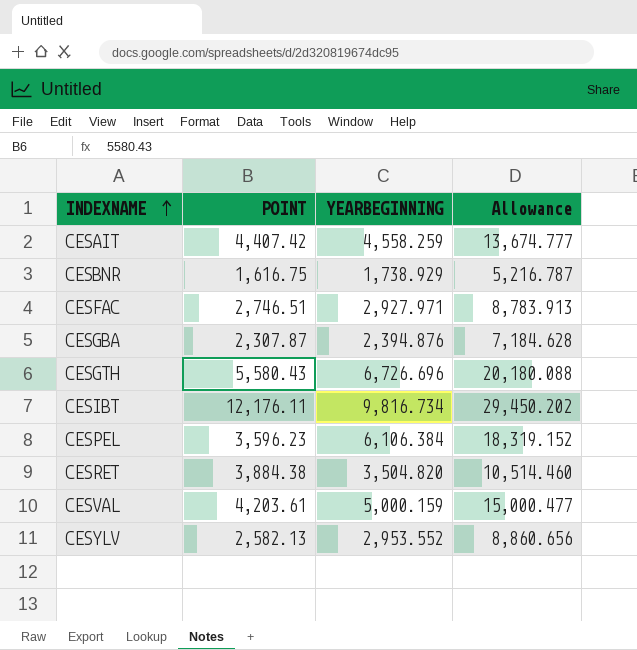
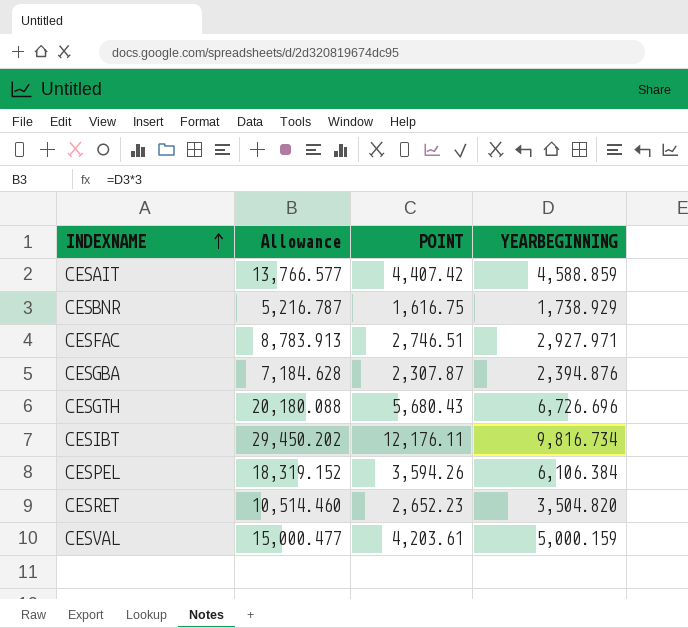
column Allowance | position: 4 -> 2
row CESYLV: 2,582.13 | 2,953.552 | 8,860.656 -> none
CESAIT | Allowance: 13,674.777 -> 13,766.577
CESAIT | YEARBEGINNING: 4,558.259 -> 4,588.859
CESGTH | POINT: 5,580.43 -> 5,680.43
CESPEL | POINT: 3,596.23 -> 3,594.26
CESRET | POINT: 3,884.38 -> 2,652.23

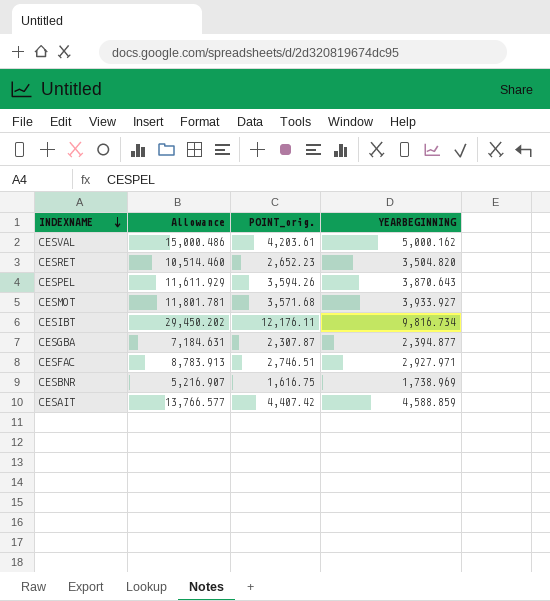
row order: INDEXNAME ascending -> INDEXNAME descending
column name: POINT -> POINT_orig.
row CESGTH: 20,180.088 | 5,680.43 | 6,726.696 -> none
CESVAL | Allowance: 15,000.477 -> 15,000.486
CESVAL | YEARBEGINNING: 5,000.159 -> 5,000.162
CESPEL | Allowance: 18,319.152 -> 11,611.929
CESPEL | YEARBEGINNING: 6,106.384 -> 3,870.643
row CESMOT: none -> 11,801.781 | 3,571.68 | 3,933.927
CESGBA | Allowance: 7,184.628 -> 7,184.631
CESGBA | YEARBEGINNING: 2,394.876 -> 2,394.877
CESBNR | Allowance: 5,216.787 -> 5,216.907
CESBNR | YEARBEGINNING: 1,738.929 -> 1,738.969

